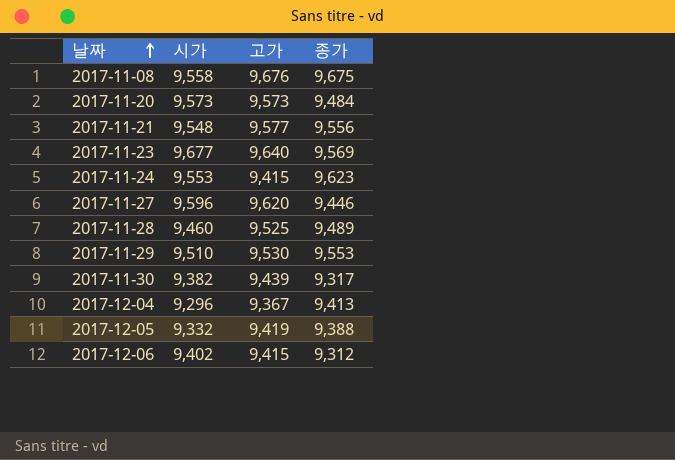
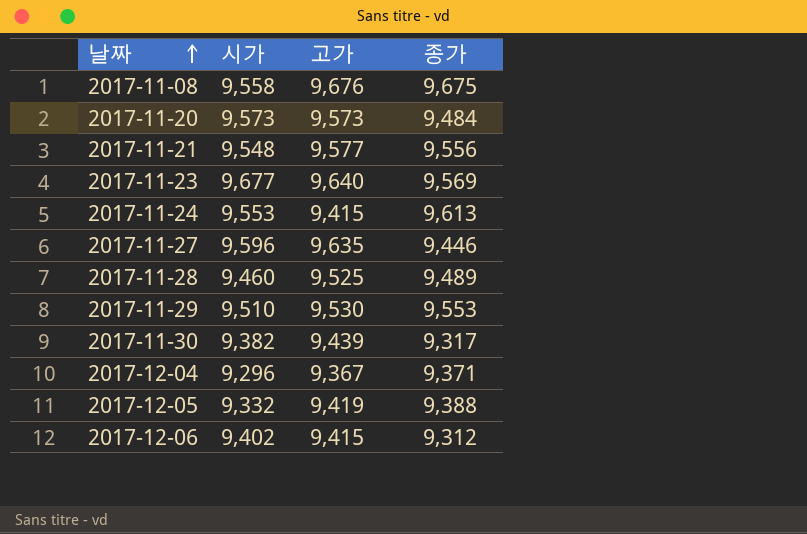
2017-11-24 | 종가: 9,623 -> 9,613
2017-11-27 | 고가: 9,620 -> 9,635
2017-12-04 | 종가: 9,413 -> 9,371

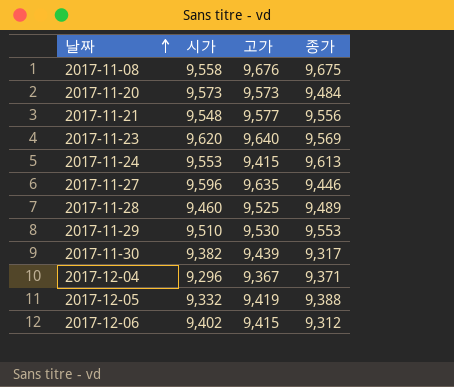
2017-11-23 | 시가: 9,677 -> 9,620

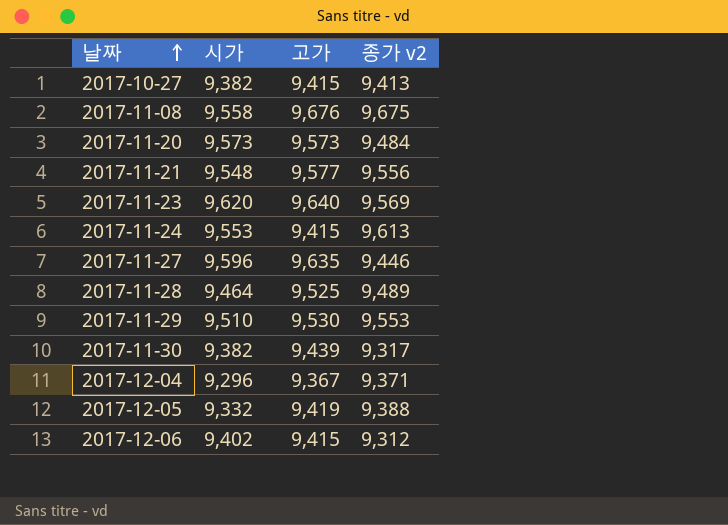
column name: 종가 -> 종가 v2
row 2017-10-27: none -> 9,382 | 9,415 | 9,413
2017-11-28 | 시가: 9,460 -> 9,464

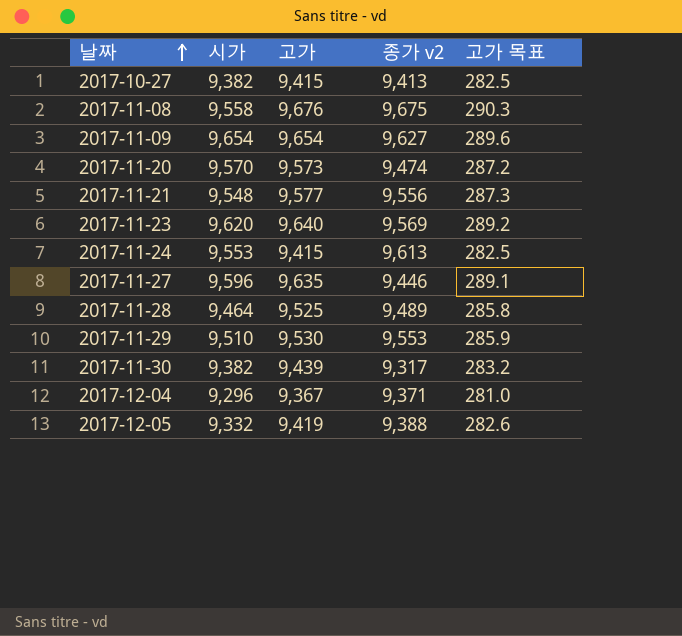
column 고가 목표 | formula: none -> [고가] * 0.03
row 2017-12-06: 9,402 | 9,415 | 9,312 -> none
row 2017-11-09: none -> 9,654 | 9,654 | 9,627 | 289.6
2017-11-20 | 시가: 9,573 -> 9,570
2017-11-20 | 종가 v2: 9,484 -> 9,474

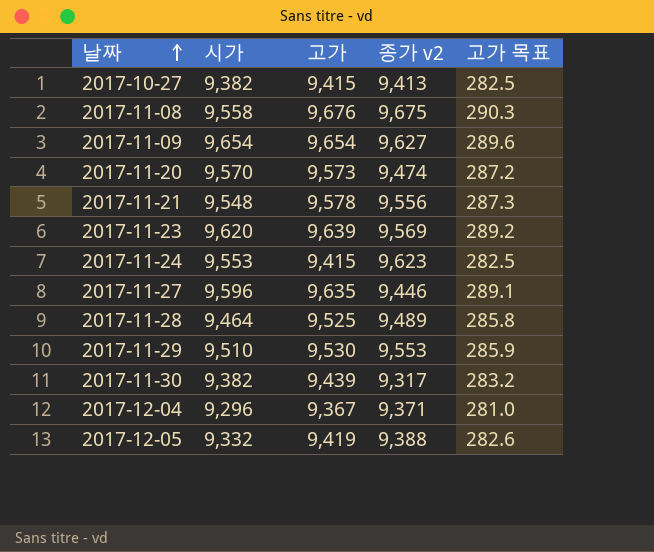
2017-11-21 | 고가: 9,577 -> 9,578
2017-11-23 | 고가: 9,640 -> 9,639
2017-11-24 | 종가 v2: 9,613 -> 9,623

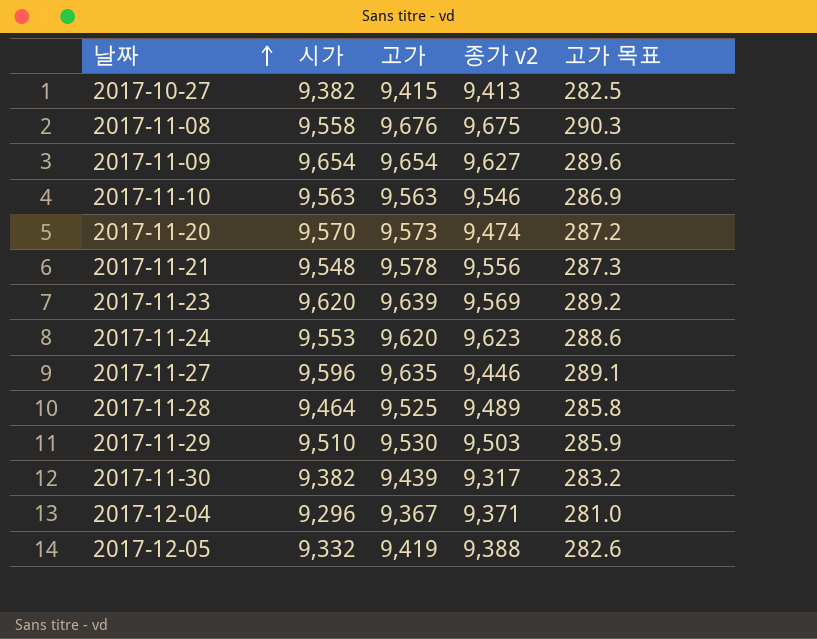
row 2017-11-10: none -> 9,563 | 9,563 | 9,546 | 286.9
2017-11-24 | 고가: 9,415 -> 9,620
2017-11-24 | 고가 목표: 282.5 -> 288.6
2017-11-29 | 종가 v2: 9,553 -> 9,503

